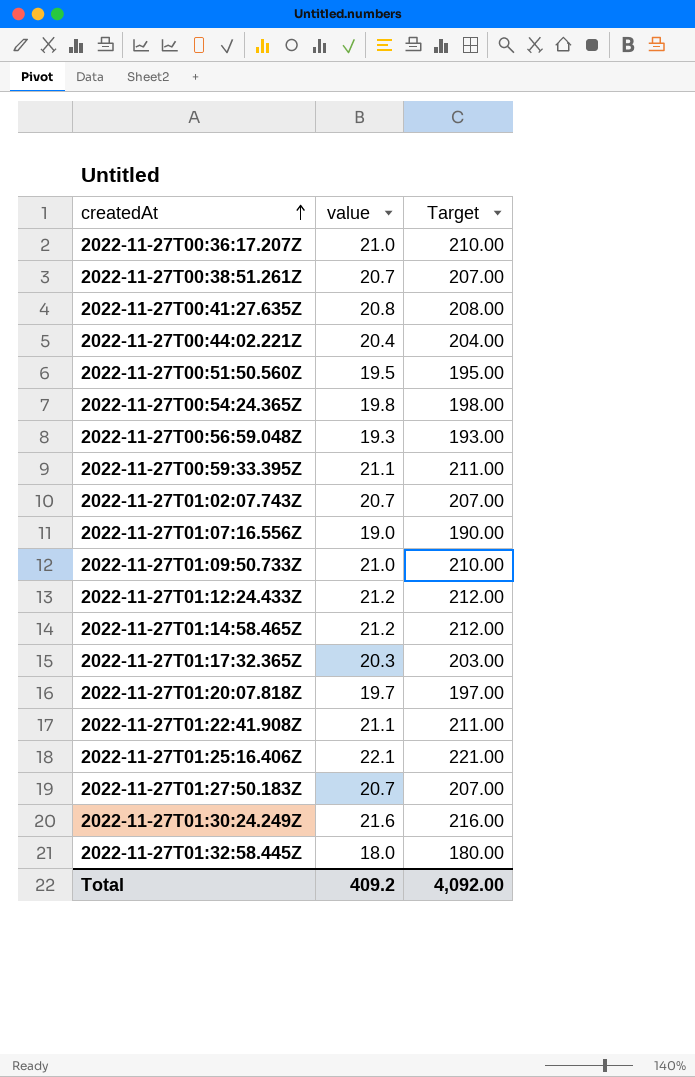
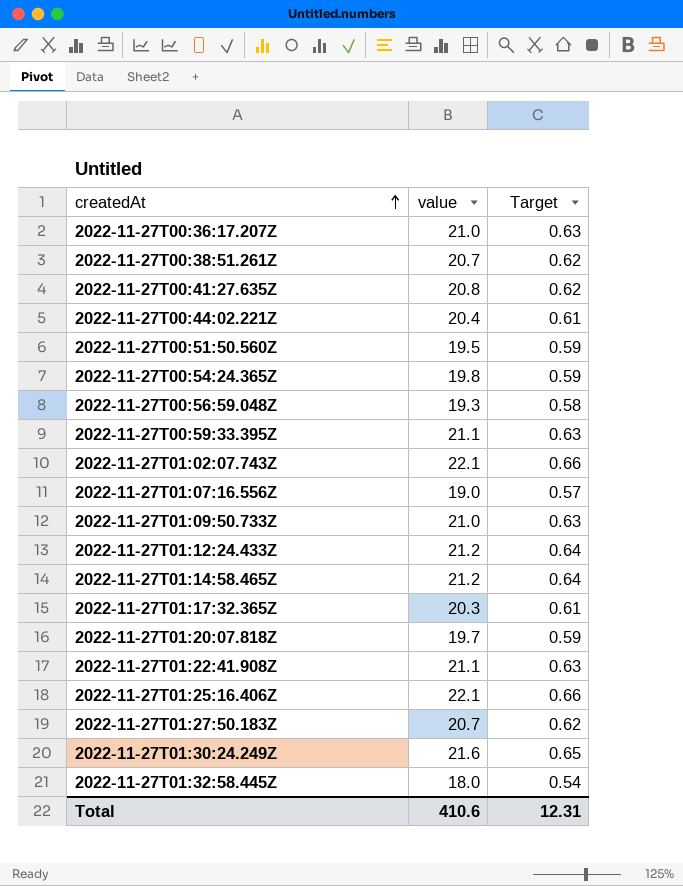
column Target | formula: [value] * 10 -> [value] * 0.03
2022-11-27T01:02:07.743Z | value: 20.7 -> 22.1
Total | value: 409.2 -> 410.6
Total | Target: 4,092.00 -> 12.31

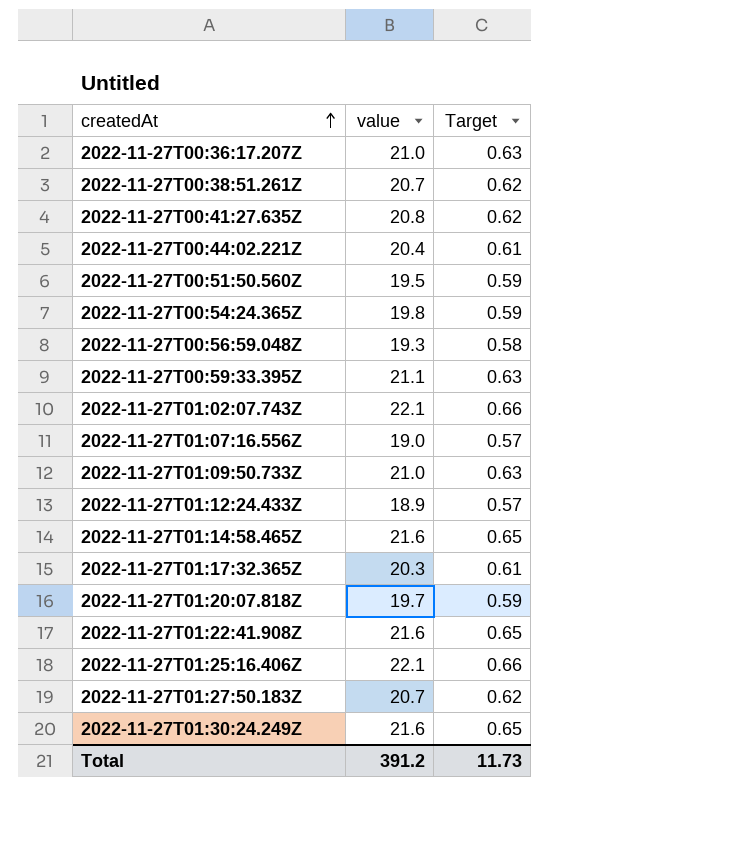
row 2022-11-27T01:32:58.445Z: 18.0 | 0.54 -> none
2022-11-27T01:12:24.433Z | value: 21.2 -> 18.9
2022-11-27T01:12:24.433Z | Target: 0.64 -> 0.57
2022-11-27T01:14:58.465Z | value: 21.2 -> 21.6
2022-11-27T01:14:58.465Z | Target: 0.64 -> 0.65
2022-11-27T01:22:41.908Z | value: 21.1 -> 21.6
2022-11-27T01:22:41.908Z | Target: 0.63 -> 0.65
Total | value: 410.6 -> 391.2
Total | Target: 12.31 -> 11.73

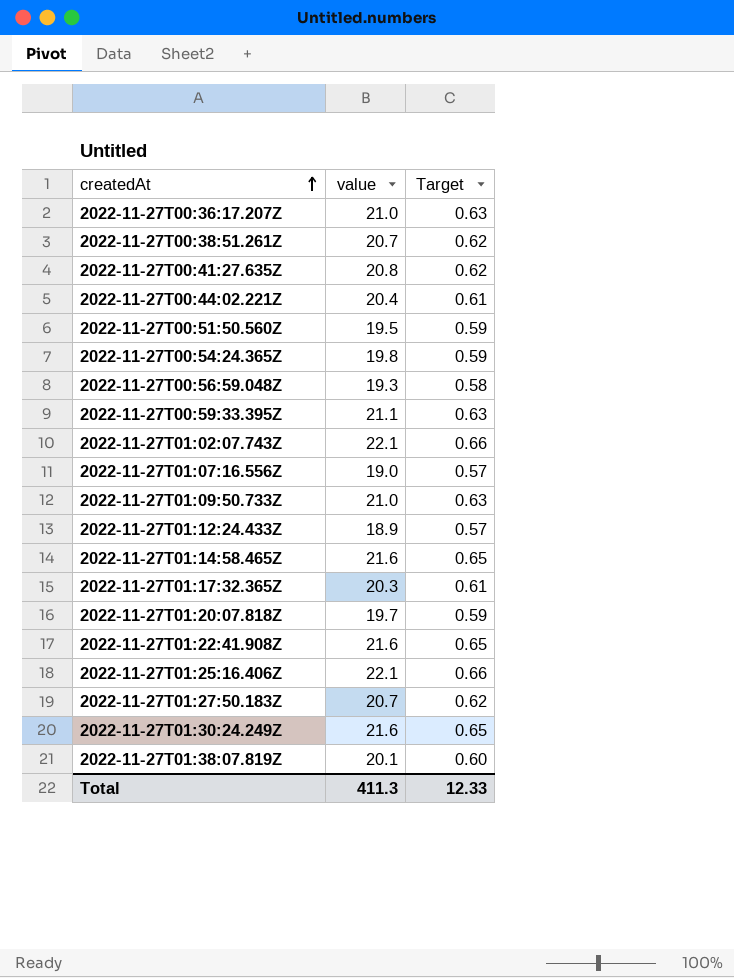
row 2022-11-27T01:38:07.819Z: none -> 20.1 | 0.60
Total | value: 391.2 -> 411.3
Total | Target: 11.73 -> 12.33

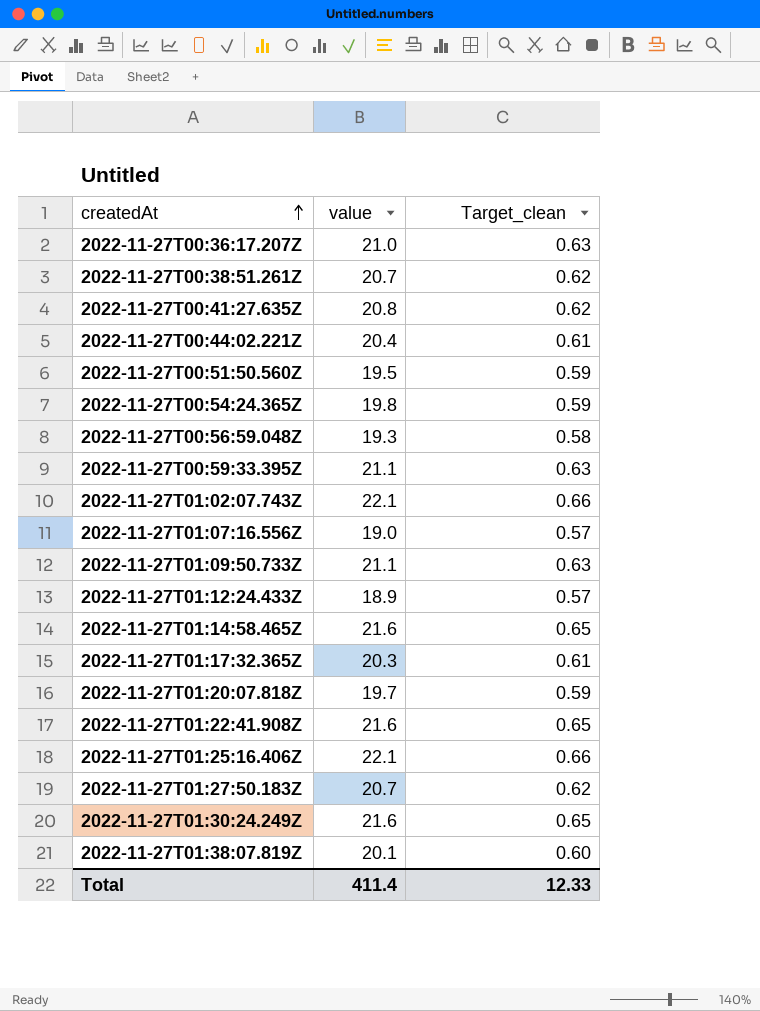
column name: Target -> Target_clean
2022-11-27T01:09:50.733Z | value: 21.0 -> 21.1
Total | value: 411.3 -> 411.4

